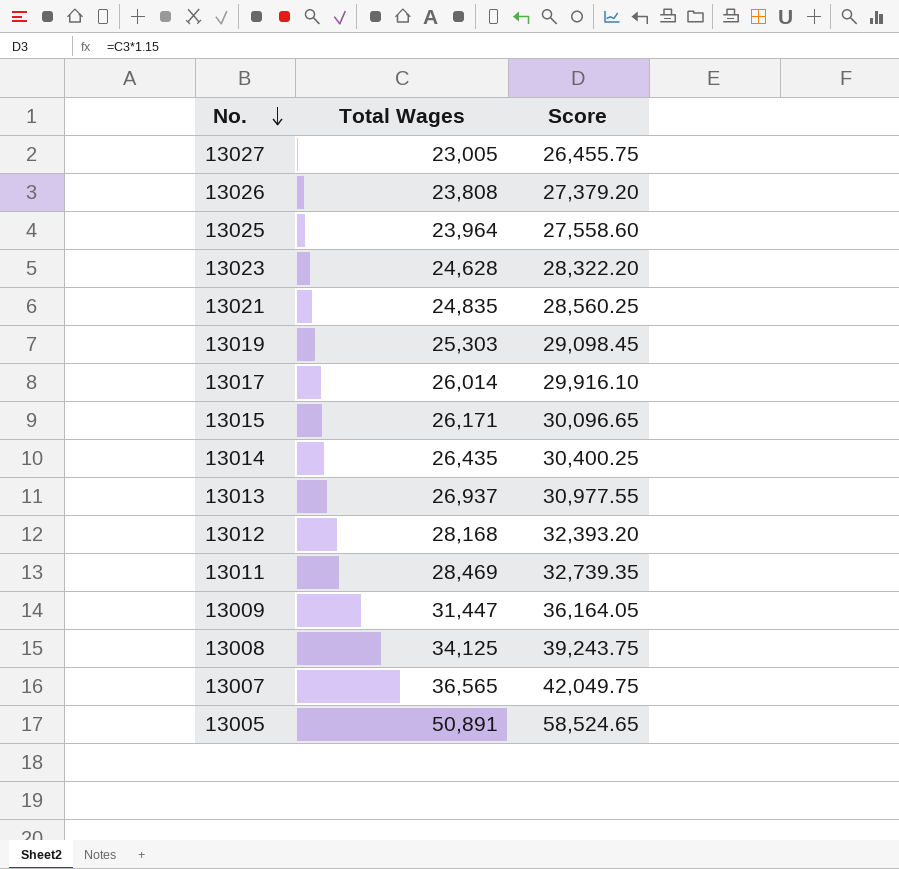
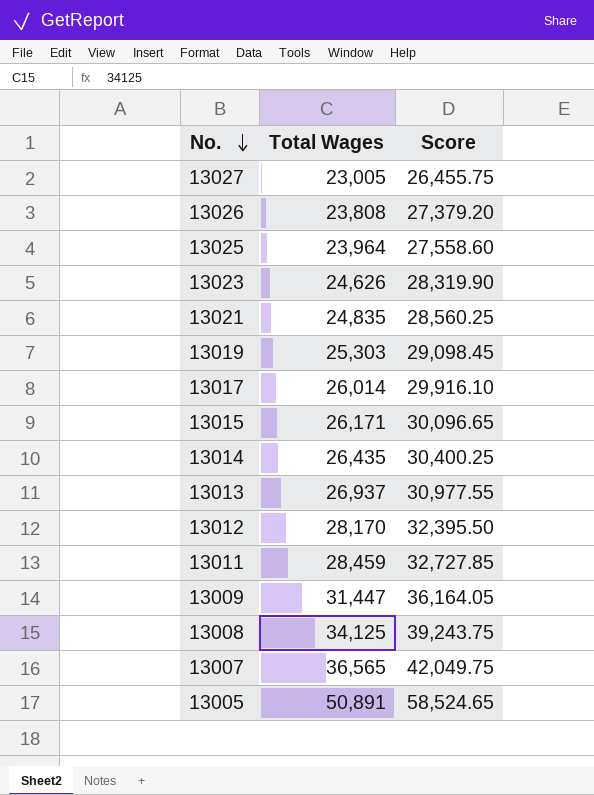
13023 | Total Wages: 24,628 -> 24,626
13023 | Score: 28,322.20 -> 28,319.90
13012 | Total Wages: 28,168 -> 28,170
13012 | Score: 32,393.20 -> 32,395.50
13011 | Total Wages: 28,469 -> 28,459
13011 | Score: 32,739.35 -> 32,727.85

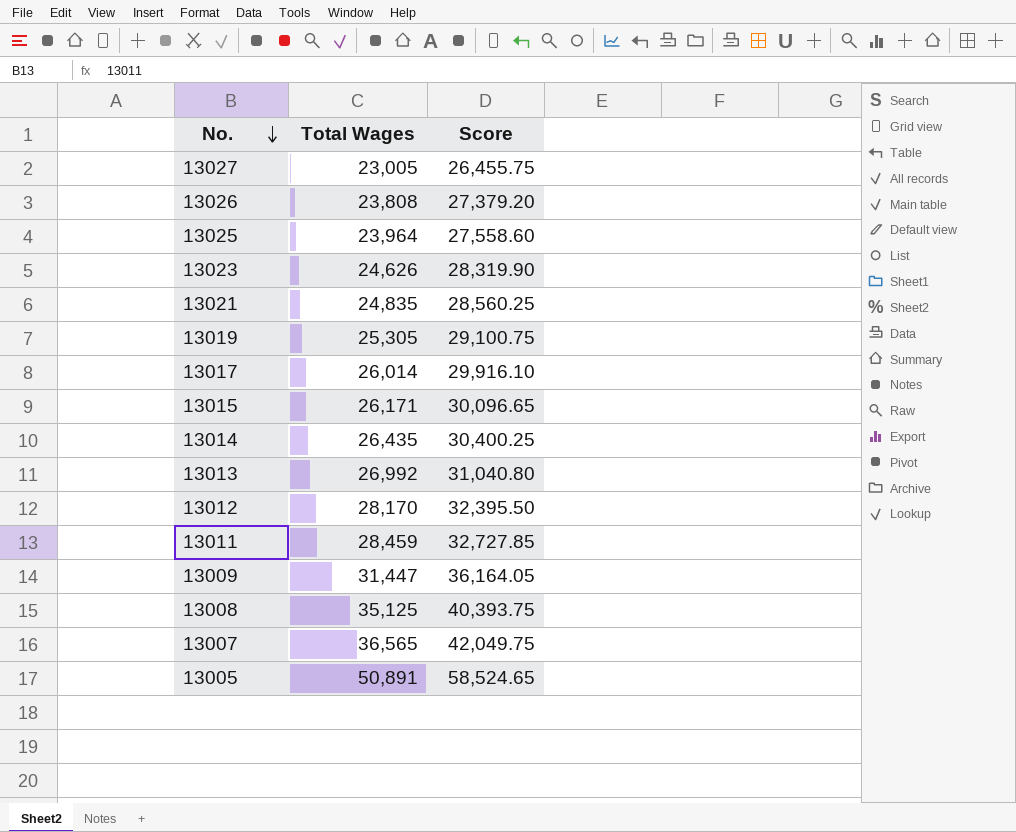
13019 | Total Wages: 25,303 -> 25,305
13019 | Score: 29,098.45 -> 29,100.75
13013 | Total Wages: 26,937 -> 26,992
13013 | Score: 30,977.55 -> 31,040.80
13008 | Total Wages: 34,125 -> 35,125
13008 | Score: 39,243.75 -> 40,393.75

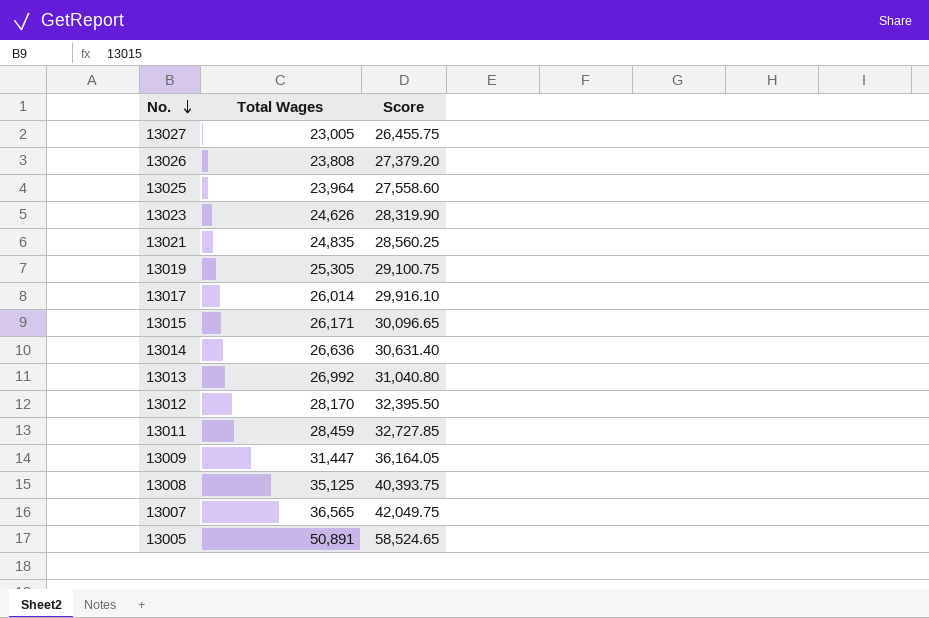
13014 | Total Wages: 26,435 -> 26,636
13014 | Score: 30,400.25 -> 30,631.40

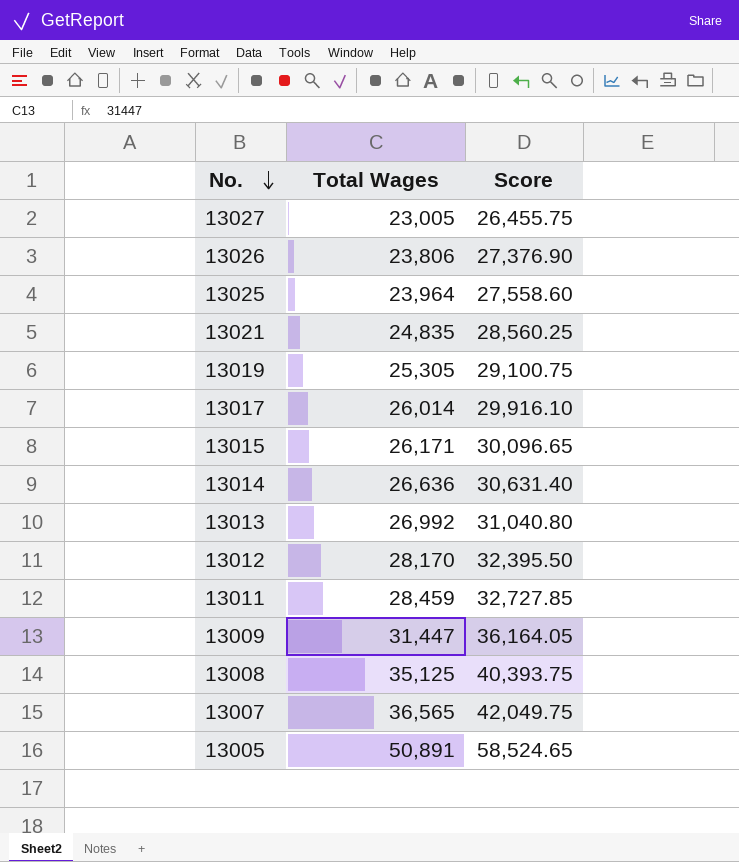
row 13023: 24,626 | 28,319.90 -> none
13026 | Total Wages: 23,808 -> 23,806
13026 | Score: 27,379.20 -> 27,376.90

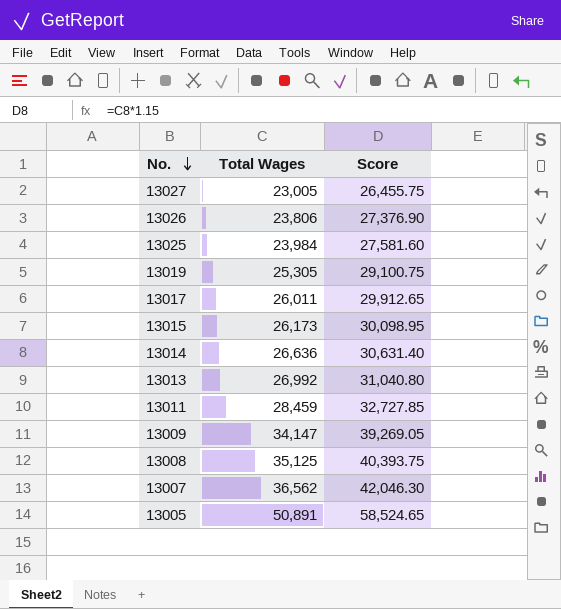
row 13021: 24,835 | 28,560.25 -> none
row 13012: 28,170 | 32,395.50 -> none
13025 | Total Wages: 23,964 -> 23,984
13025 | Score: 27,558.60 -> 27,581.60
13017 | Total Wages: 26,014 -> 26,011
13017 | Score: 29,916.10 -> 29,912.65
13015 | Total Wages: 26,171 -> 26,173
13015 | Score: 30,096.65 -> 30,098.95
13009 | Total Wages: 31,447 -> 34,147
13009 | Score: 36,164.05 -> 39,269.05
13007 | Total Wages: 36,565 -> 36,562
13007 | Score: 42,049.75 -> 42,046.30

